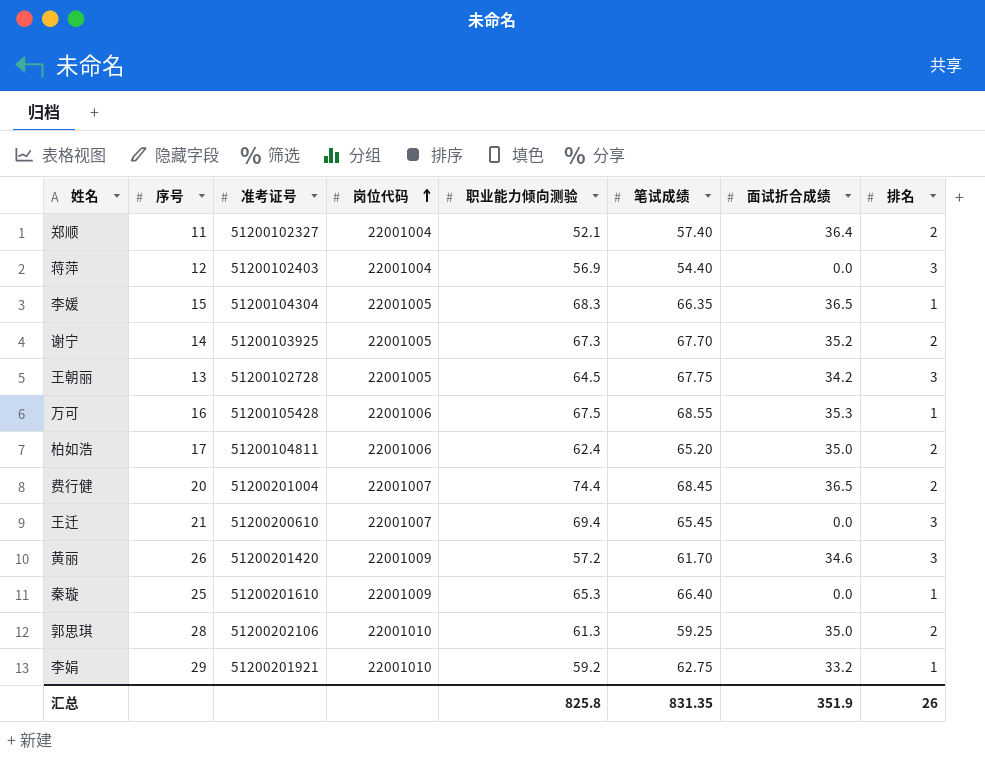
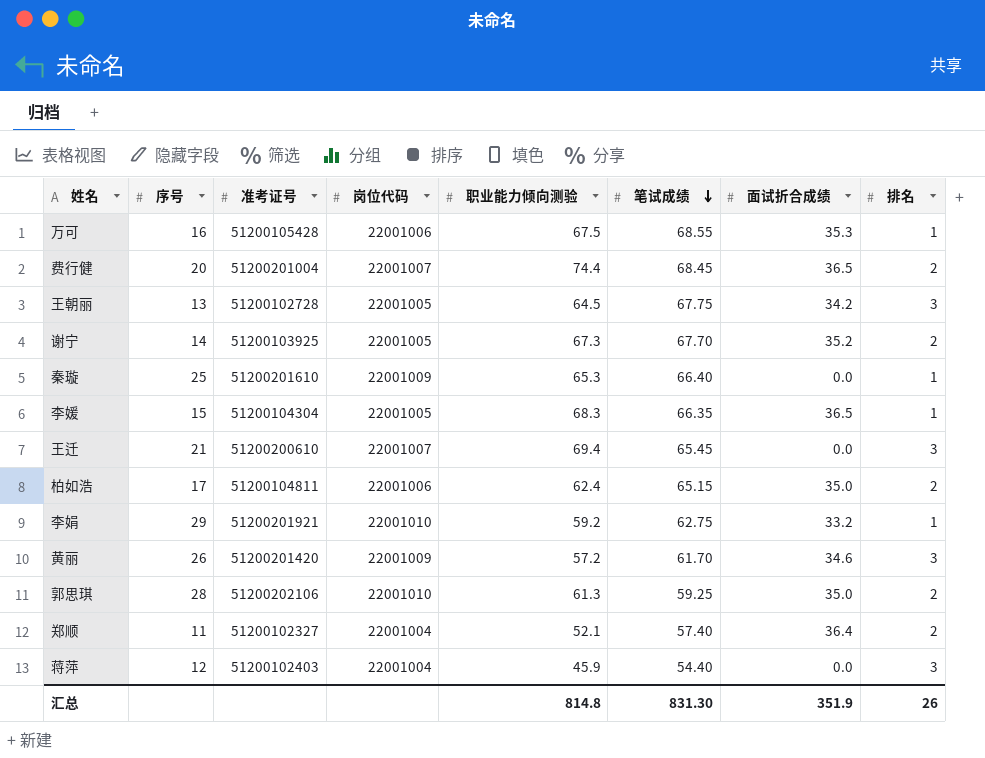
row order: 岗位代码 ascending -> 笔试成绩 descending
柏如浩 | 笔试成绩: 65.20 -> 65.15
蒋萍 | 职业能力倾向测验: 56.9 -> 45.9
汇总 | 职业能力倾向测验: 825.8 -> 814.8
汇总 | 笔试成绩: 831.35 -> 831.30

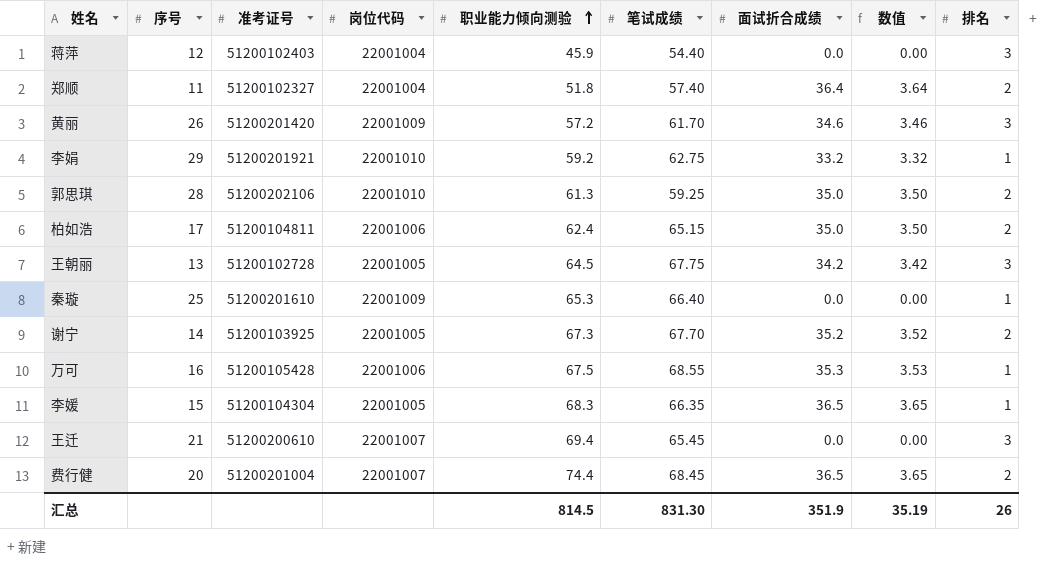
row order: 笔试成绩 descending -> 职业能力倾向测验 ascending
column 数值 | formula: none -> [面试折合成绩] * 0.1
郑顺 | 职业能力倾向测验: 52.1 -> 51.8
汇总 | 职业能力倾向测验: 814.8 -> 814.5

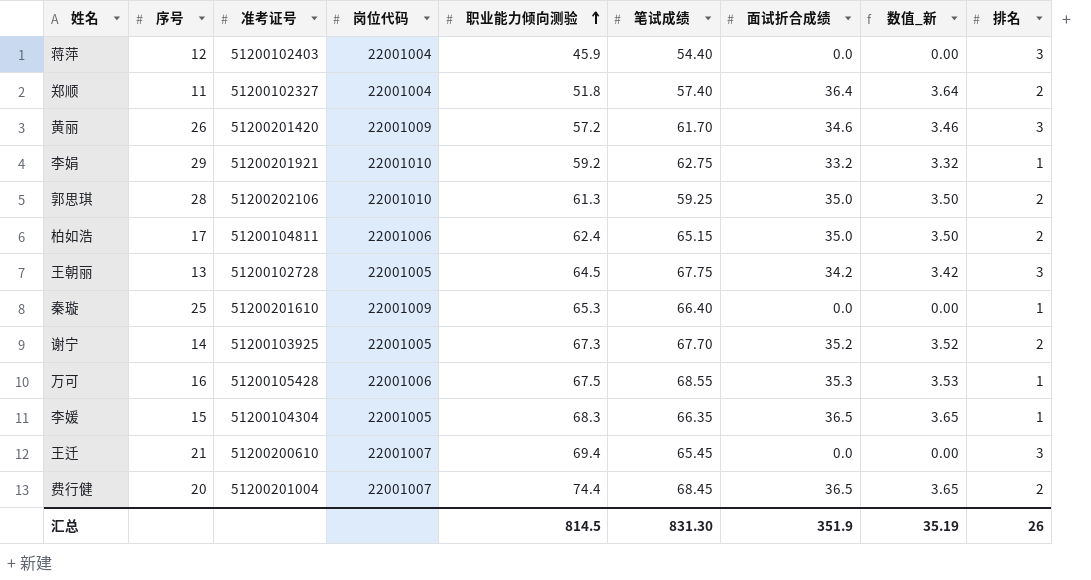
column name: 数值 -> 数值_新

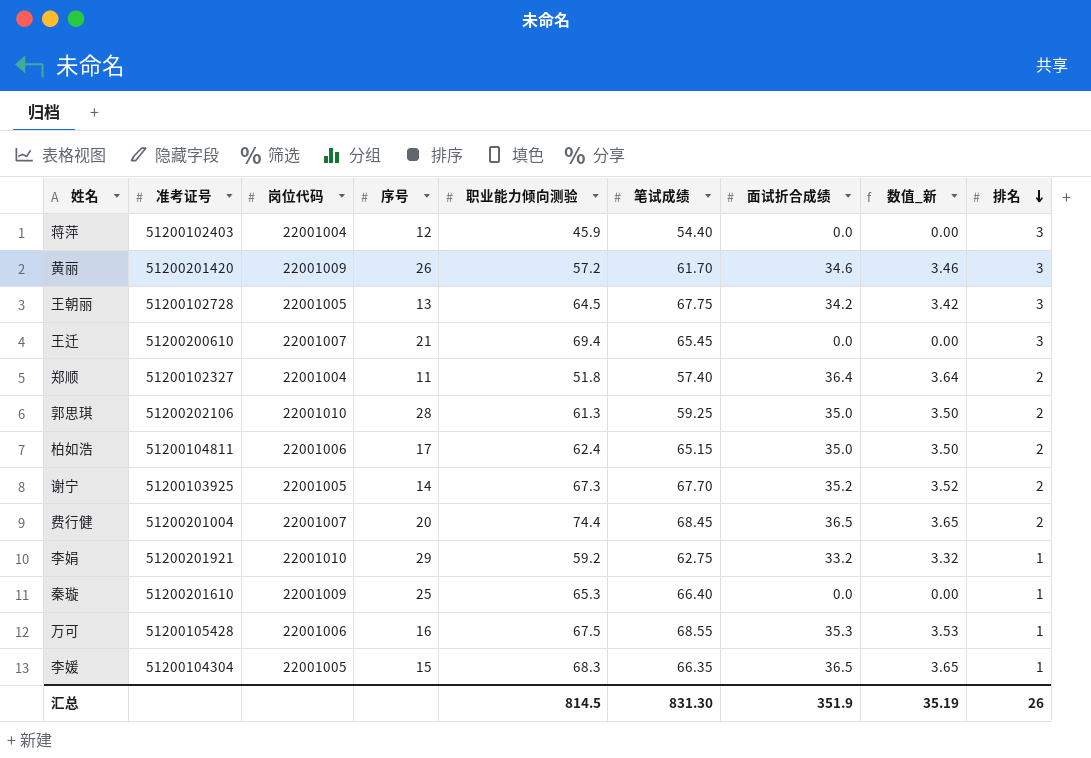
row order: 职业能力倾向测验 ascending -> 排名 descending
column 序号 | position: 2 -> 4

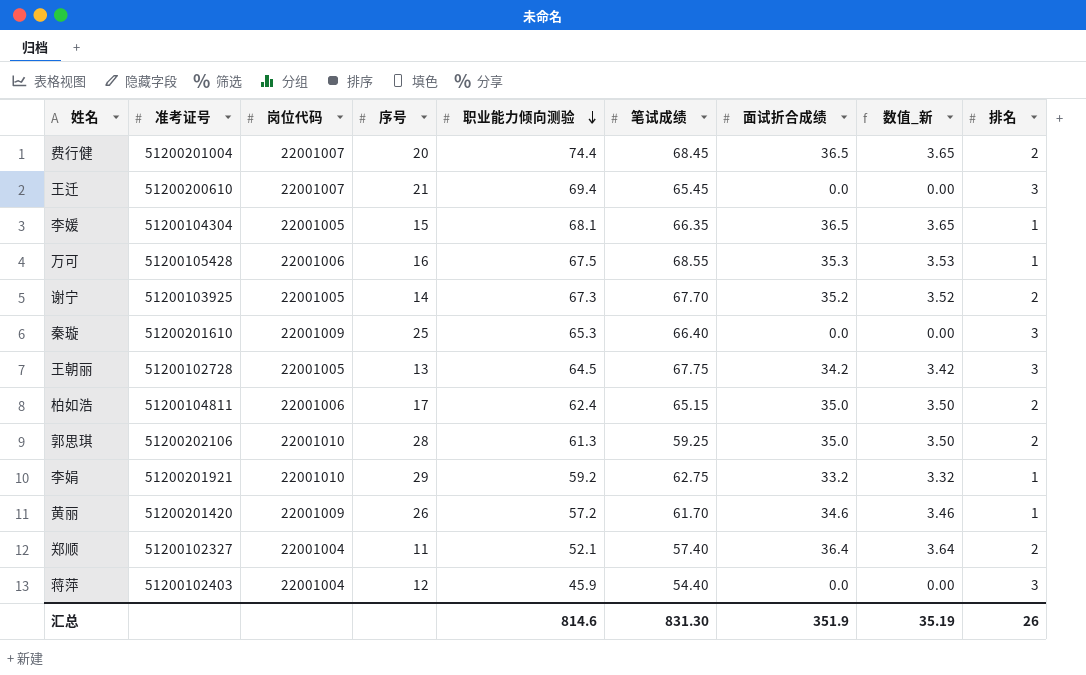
row order: 排名 descending -> 职业能力倾向测验 descending
李媛 | 职业能力倾向测验: 68.3 -> 68.1
秦璇 | 排名: 1 -> 3
黄丽 | 排名: 3 -> 1
郑顺 | 职业能力倾向测验: 51.8 -> 52.1
汇总 | 职业能力倾向测验: 814.5 -> 814.6

